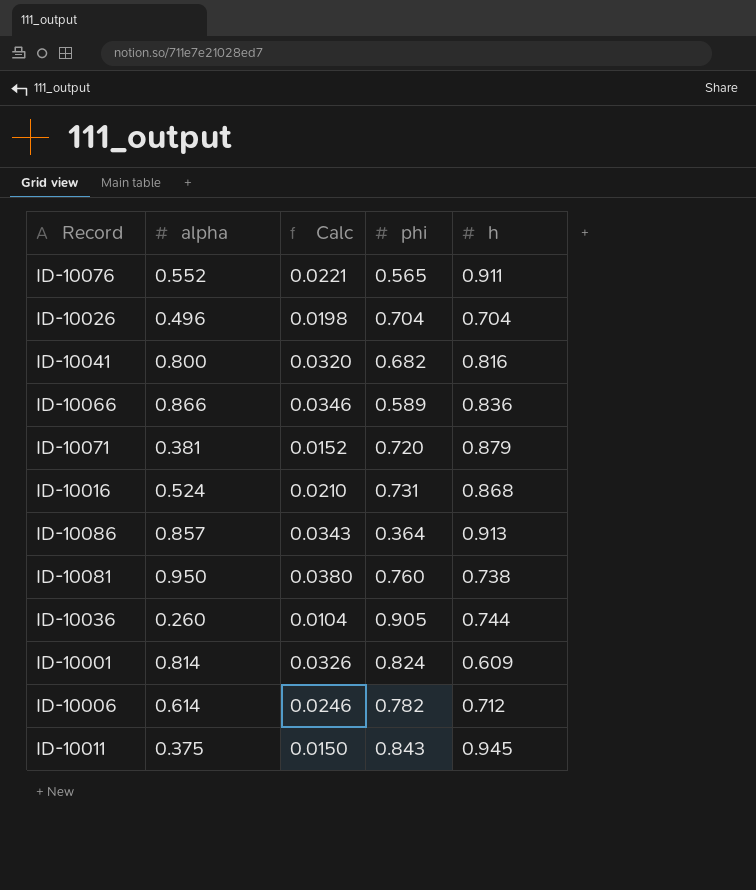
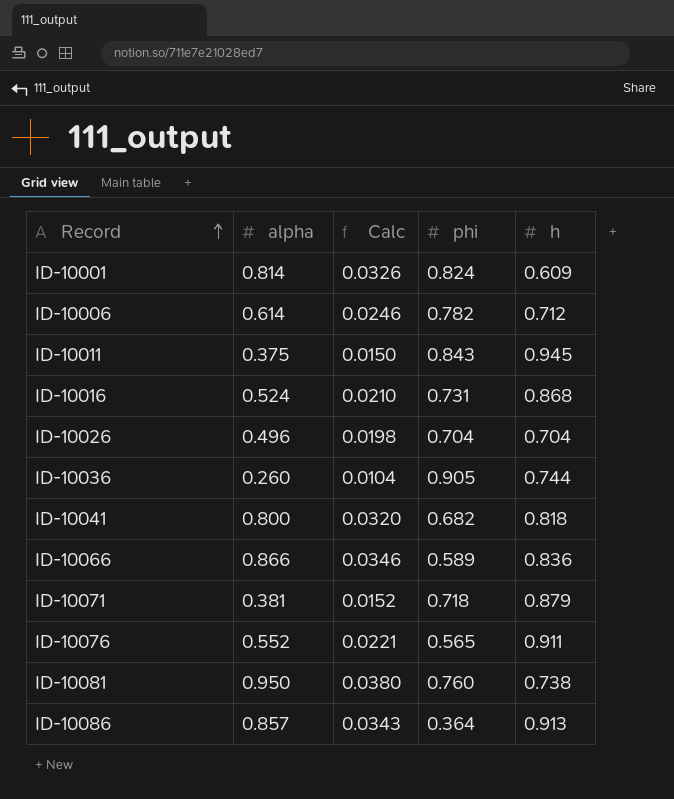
row order: none -> Record ascending
ID-10041 | h: 0.816 -> 0.818
ID-10071 | phi: 0.720 -> 0.718

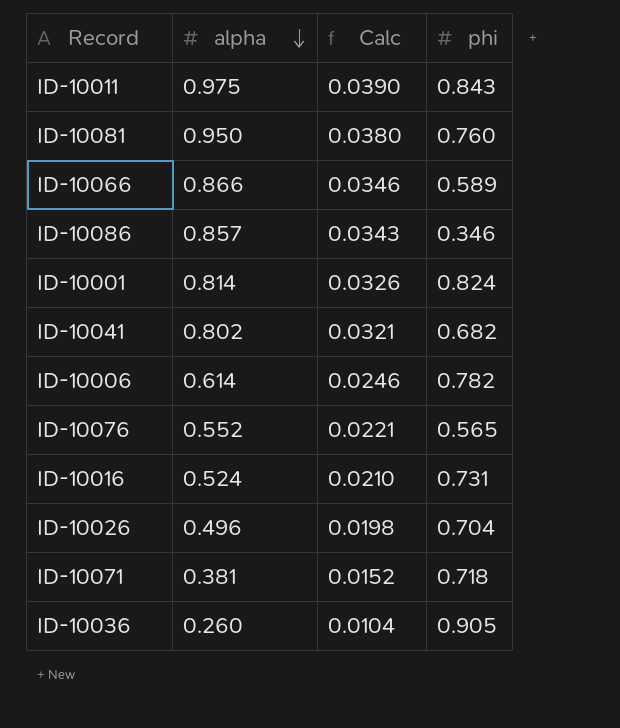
row order: Record ascending -> alpha descending
column h | position: 5 -> none
ID-10011 | alpha: 0.375 -> 0.975
ID-10011 | Calc: 0.0150 -> 0.0390
ID-10086 | phi: 0.364 -> 0.346
ID-10041 | alpha: 0.800 -> 0.802
ID-10041 | Calc: 0.0320 -> 0.0321

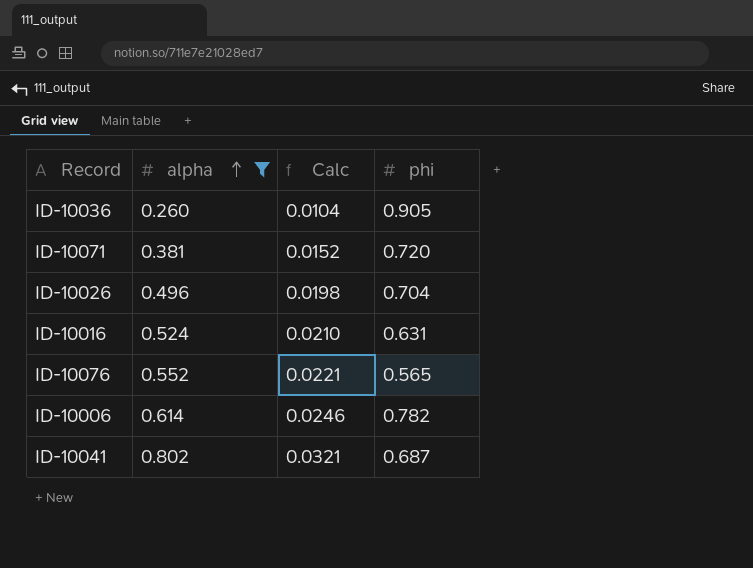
filter: none -> alpha <= 0.802
row order: alpha descending -> alpha ascending
ID-10071 | phi: 0.718 -> 0.720
ID-10016 | phi: 0.731 -> 0.631
ID-10041 | phi: 0.682 -> 0.687

